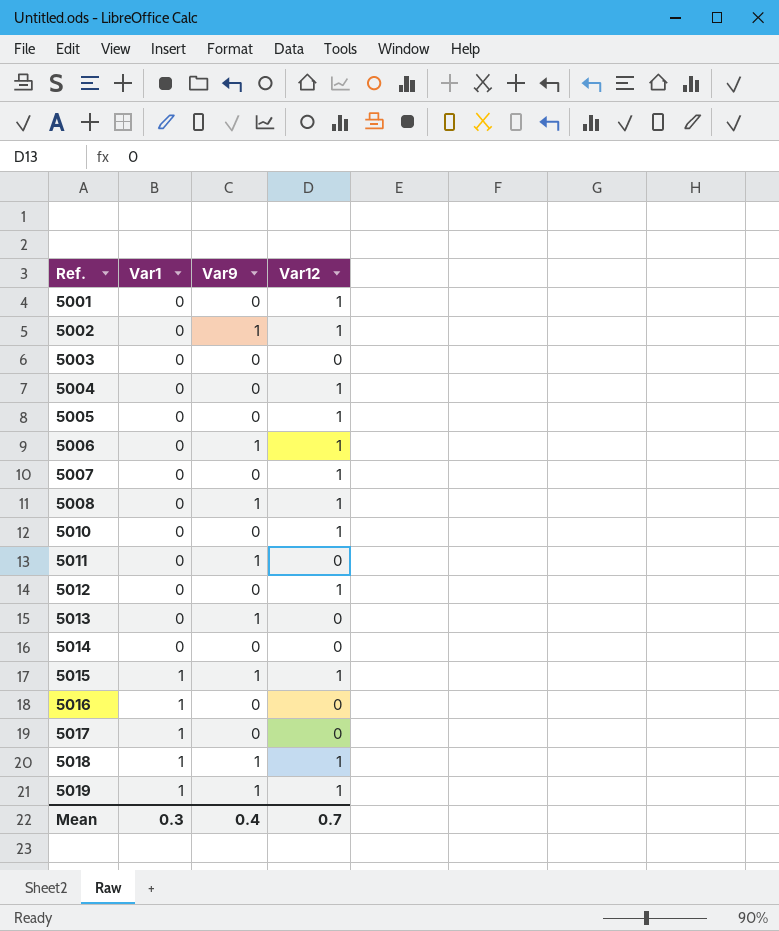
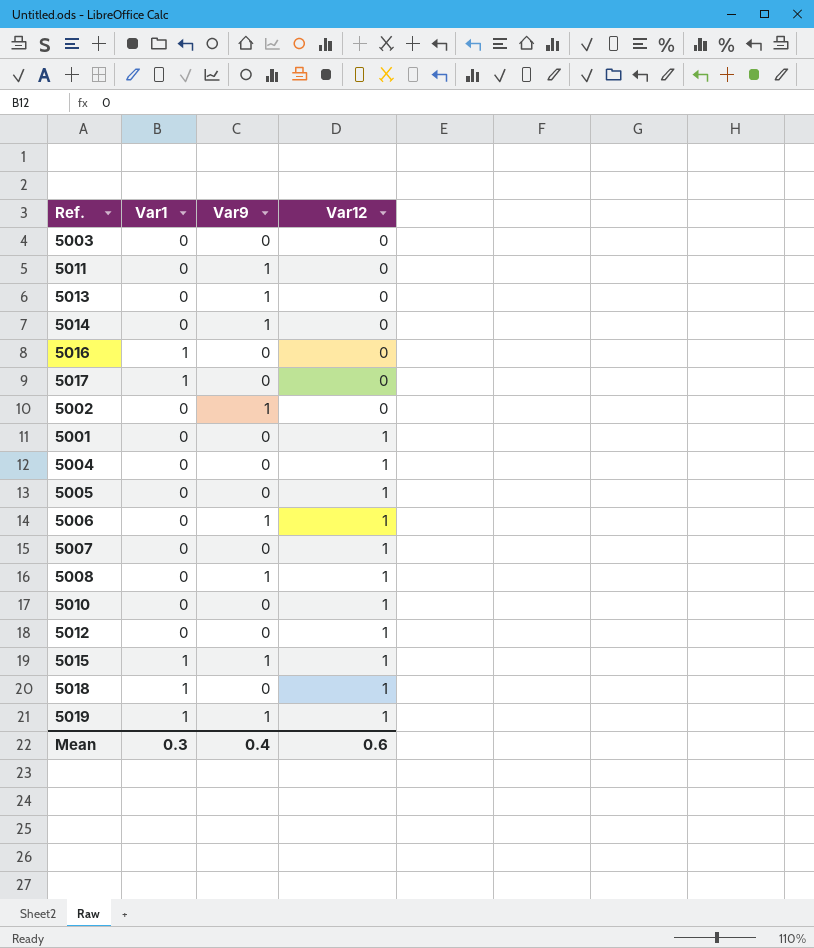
row order: Ref. ascending -> Var12 ascending
5014 | Var9: 0 -> 1
5002 | Var12: 1 -> 0
5018 | Var9: 1 -> 0
Mean | Var12: 0.7 -> 0.6

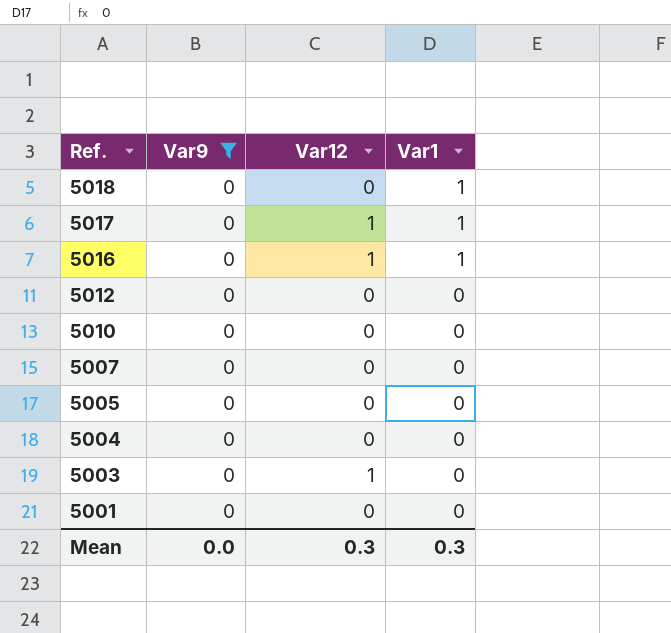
filter: none -> Var9 = 0
row order: Var12 ascending -> Ref. descending
column Var1 | position: 2 -> 4
5018 | Var12: 1 -> 0
5017 | Var12: 0 -> 1
5016 | Var12: 0 -> 1
5012 | Var12: 1 -> 0
5010 | Var12: 1 -> 0
5007 | Var12: 1 -> 0
5005 | Var12: 1 -> 0
5004 | Var12: 1 -> 0
5003 | Var12: 0 -> 1
5001 | Var12: 1 -> 0
Mean | Var9: 0.4 -> 0.0
Mean | Var12: 0.6 -> 0.3

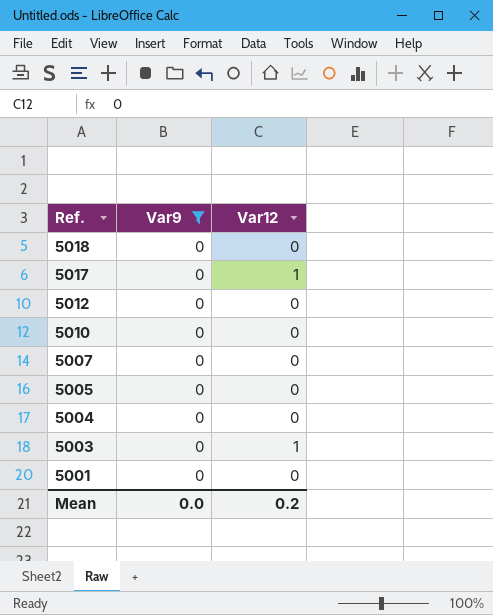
column Var1 | position: 4 -> none
row 5016: 0 | 1 | 1 -> none
Mean | Var12: 0.3 -> 0.2

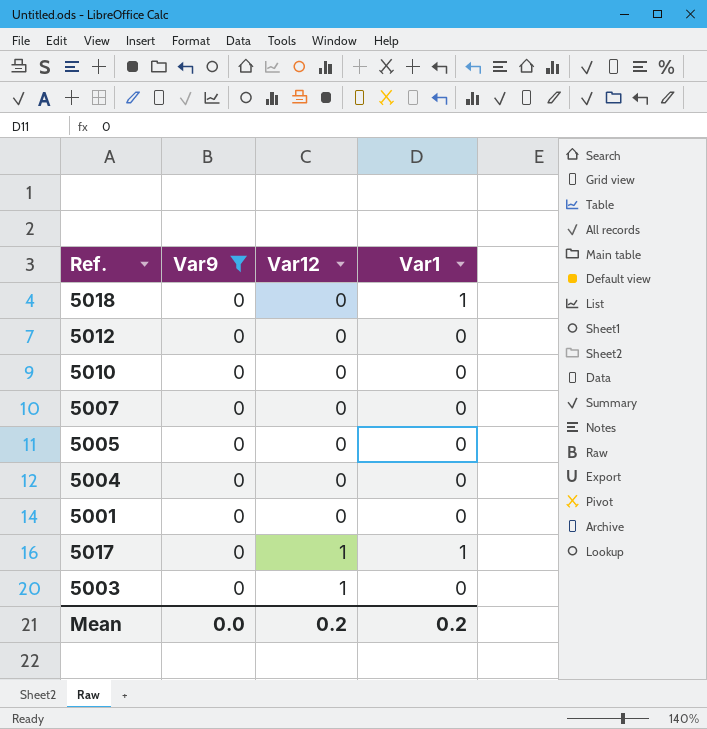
row order: Ref. descending -> Var12 ascending
column Var1 | position: none -> 4

